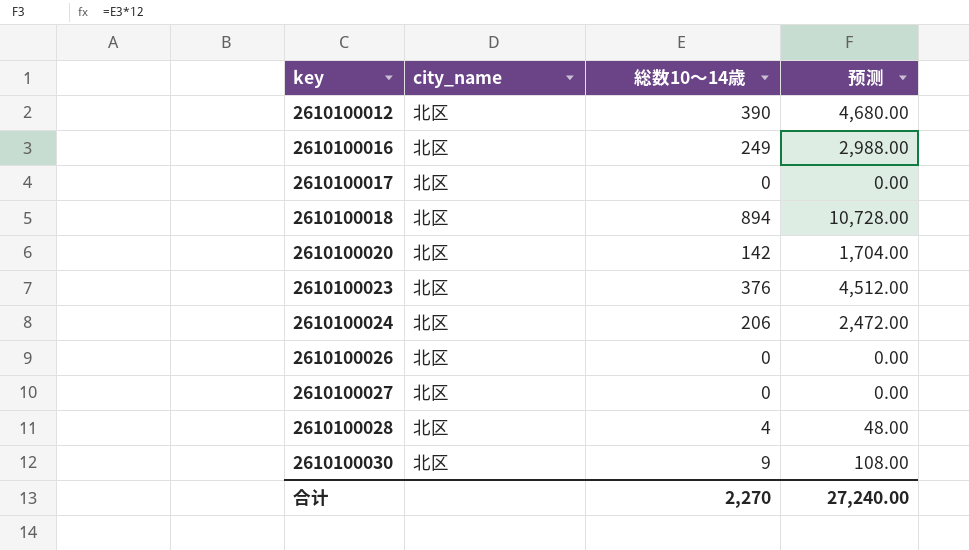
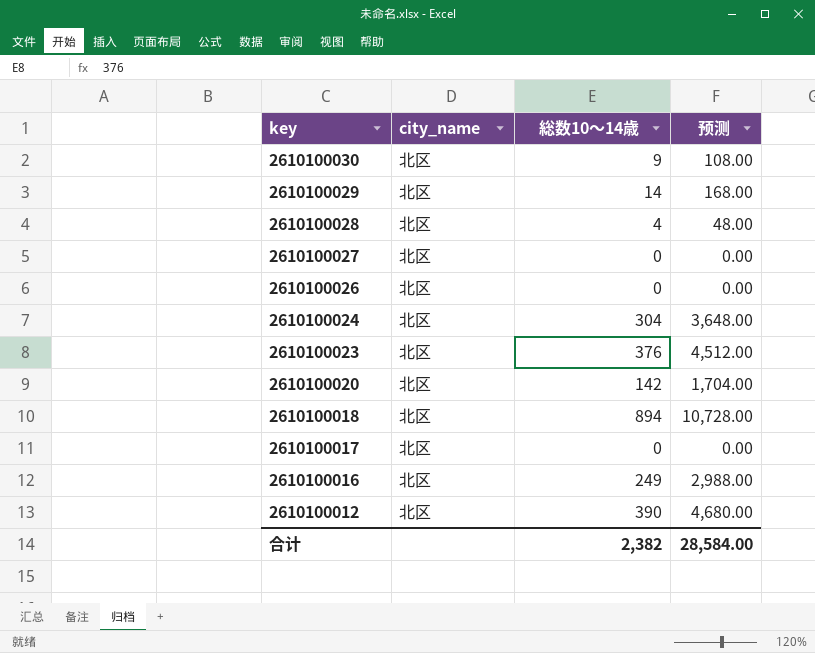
row order: key ascending -> key descending
row 2610100029: none -> 北区 | 14 | 168.00
2610100024 | 総数10～14歳: 206 -> 304
2610100024 | 预测: 2,472.00 -> 3,648.00
合计 | 総数10～14歳: 2,270 -> 2,382
合计 | 预测: 27,240.00 -> 28,584.00

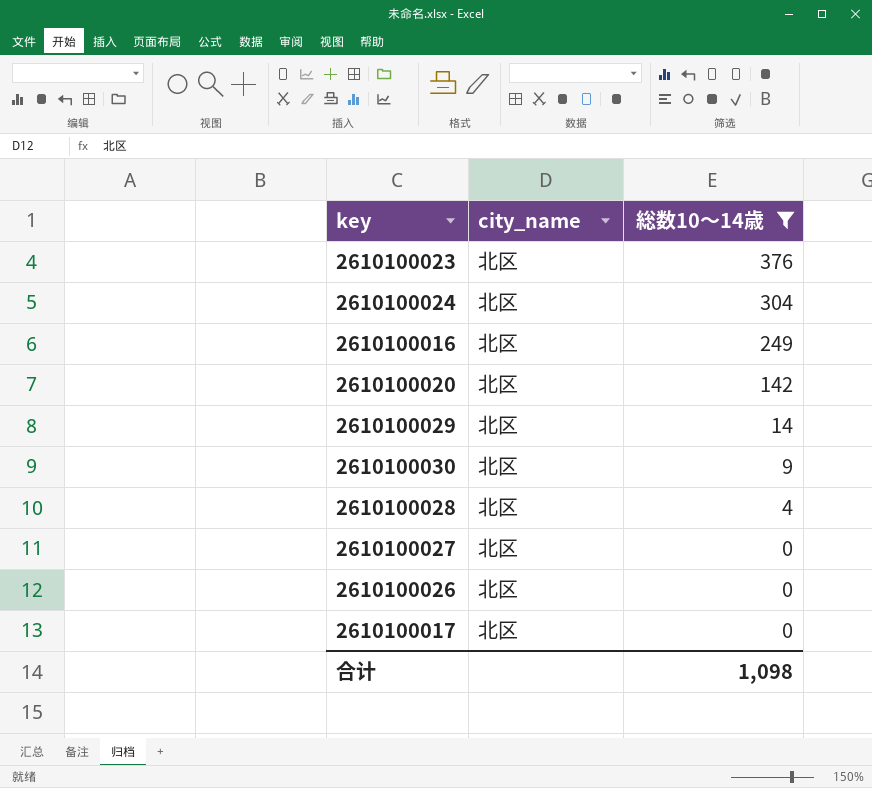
filter: none -> 総数10～14歳 <= 376
row order: key descending -> 総数10～14歳 descending
column 预测 | formula: [総数10～14歳] * 12 -> none
合计 | 総数10～14歳: 2,382 -> 1,098

